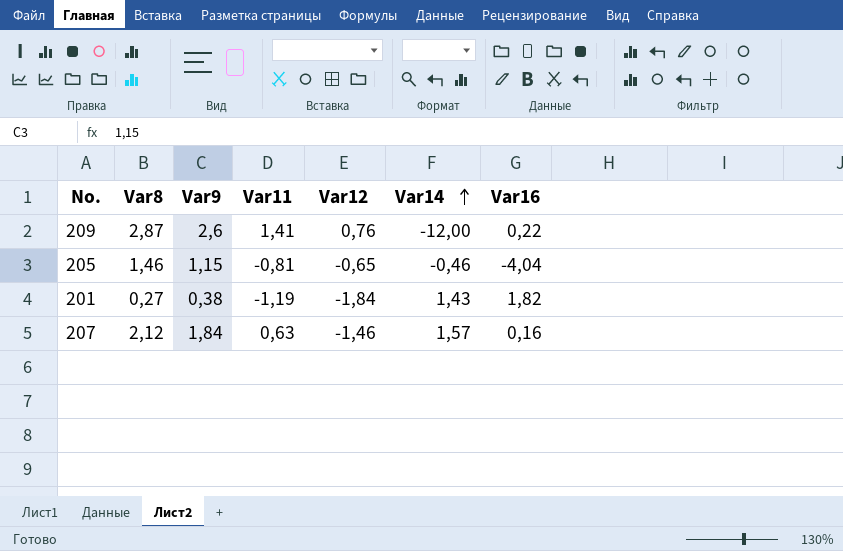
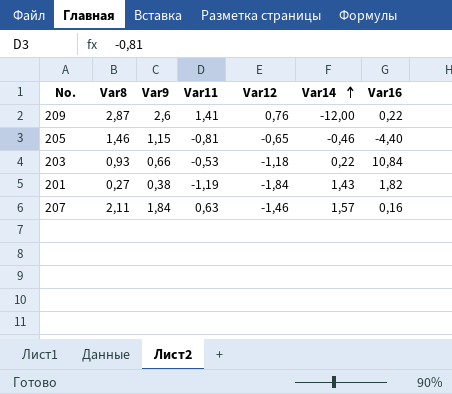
205 | Var16: -4,04 -> -4,40
row 203: none -> 0,93 | 0,66 | -0,53 | -1,18 | 0,22 | 10,84
207 | Var8: 2,12 -> 2,11

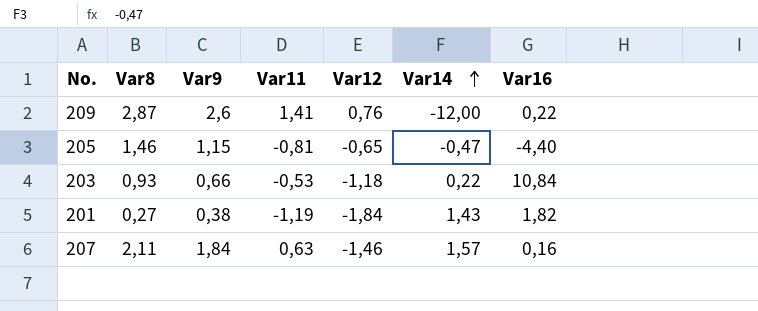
205 | Var14: -0,46 -> -0,47

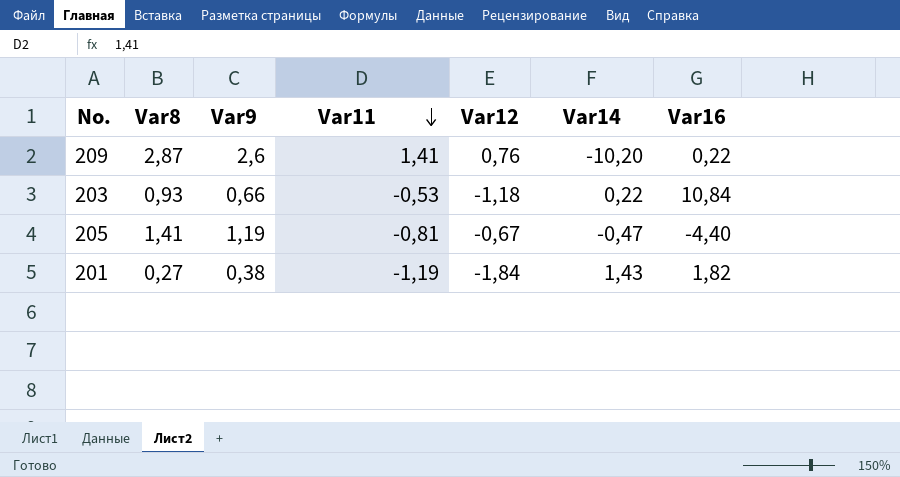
row order: Var14 ascending -> Var11 descending
row 207: 2,11 | 1,84 | 0,63 | -1,46 | 1,57 | 0,16 -> none
209 | Var14: -12,00 -> -10,20
205 | Var8: 1,46 -> 1,41
205 | Var9: 1,15 -> 1,19
205 | Var12: -0,65 -> -0,67

